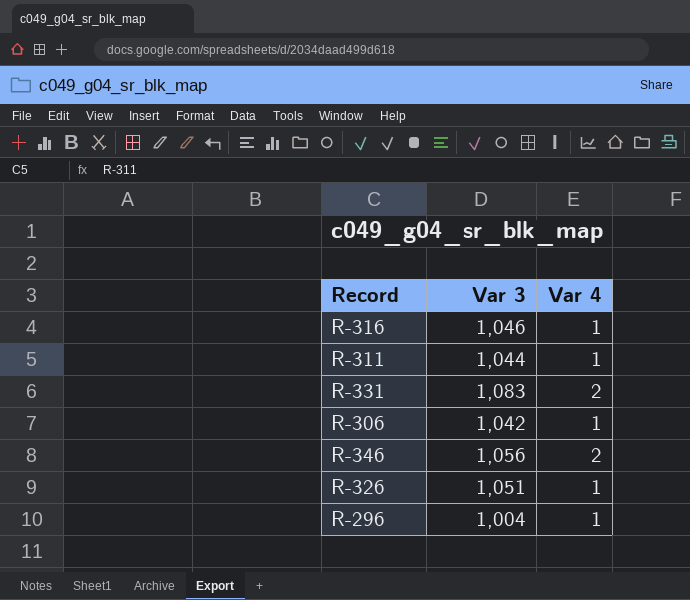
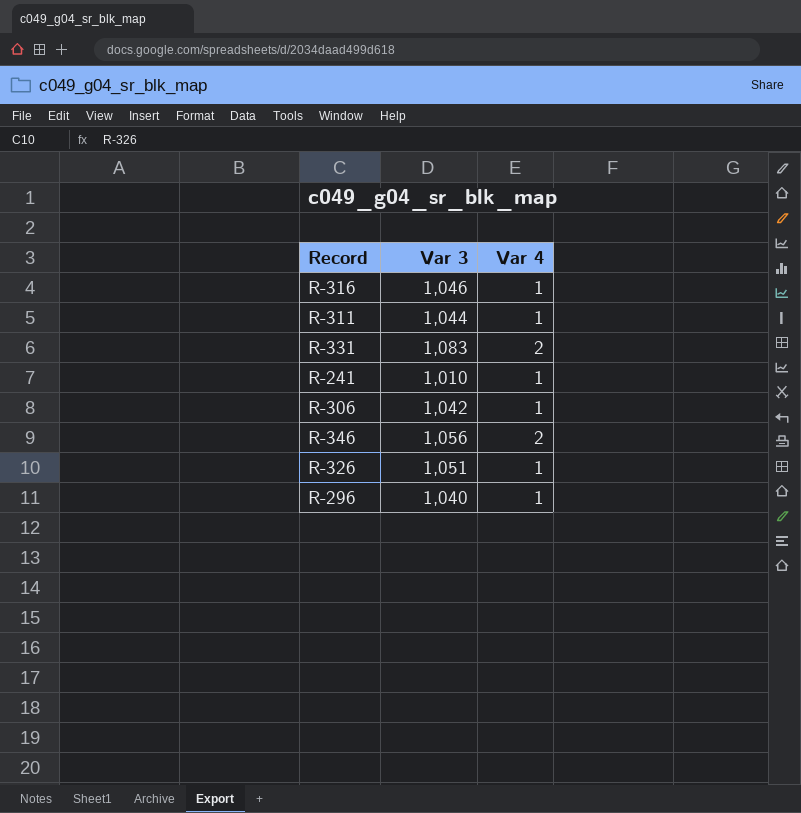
row R-241: none -> 1,010 | 1
R-296 | Var 3: 1,004 -> 1,040

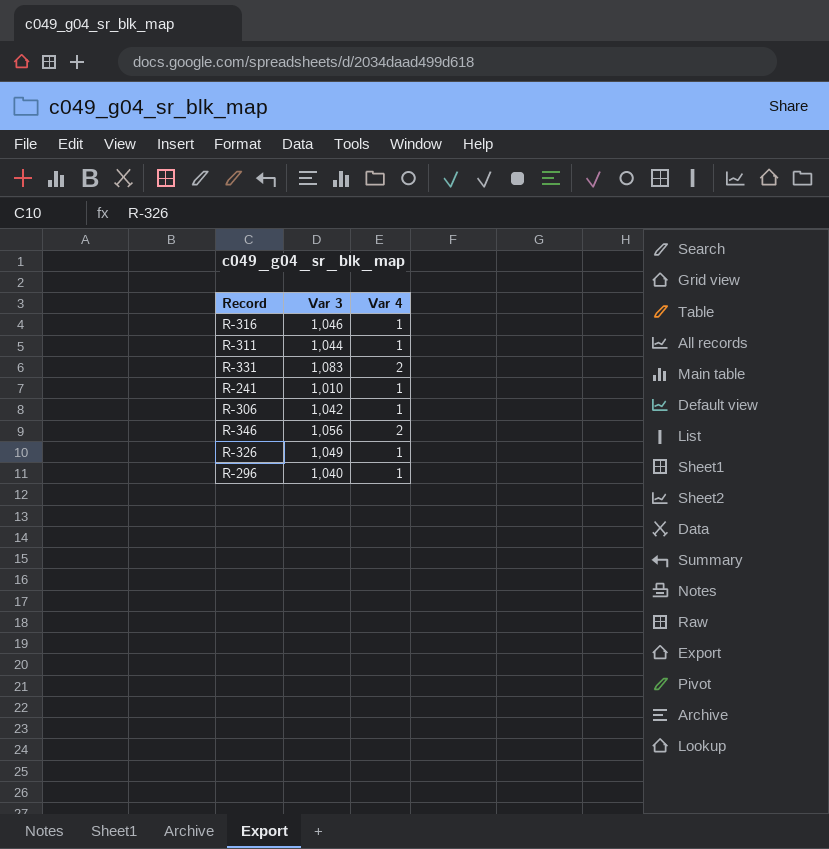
R-326 | Var 3: 1,051 -> 1,049

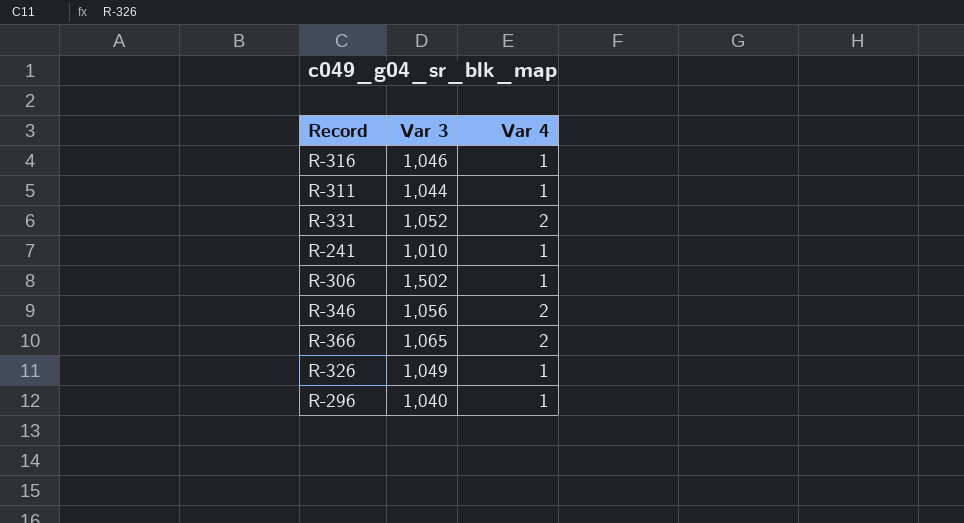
R-331 | Var 3: 1,083 -> 1,052
R-306 | Var 3: 1,042 -> 1,502
row R-366: none -> 1,065 | 2

